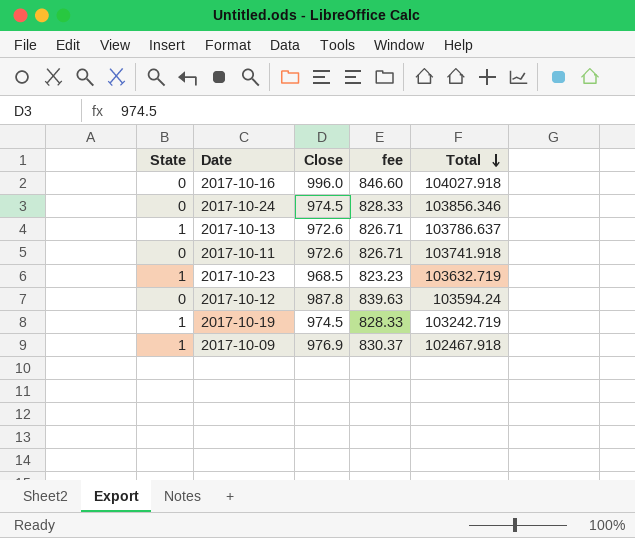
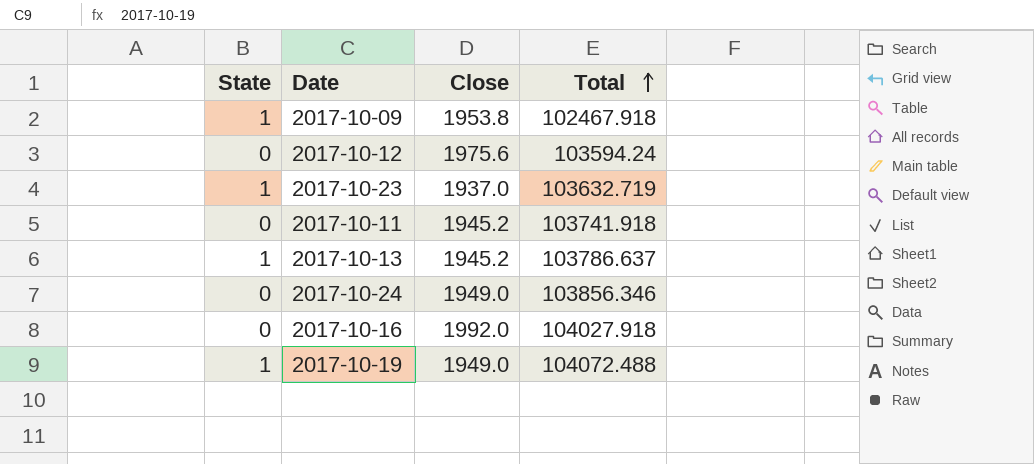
row order: Total descending -> Total ascending
column fee | formula: [Close] * 0.85 -> none
2017-10-09 | Close: 976.9 -> 1953.8
2017-10-12 | Close: 987.8 -> 1975.6
2017-10-23 | Close: 968.5 -> 1937.0
2017-10-11 | Close: 972.6 -> 1945.2
2017-10-13 | Close: 972.6 -> 1945.2
2017-10-24 | Close: 974.5 -> 1949.0
2017-10-16 | Close: 996.0 -> 1992.0
2017-10-19 | Close: 974.5 -> 1949.0
2017-10-19 | Total: 103242.719 -> 104072.488

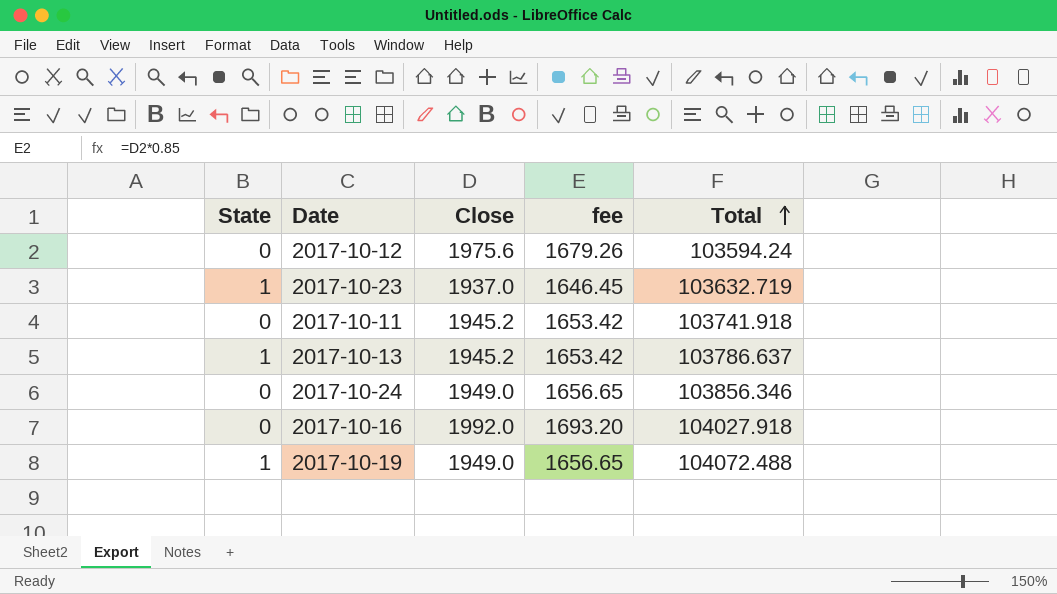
column fee | formula: none -> [Close] * 0.85
row 2017-10-09: 1 | 1953.8 | 102467.918 -> none

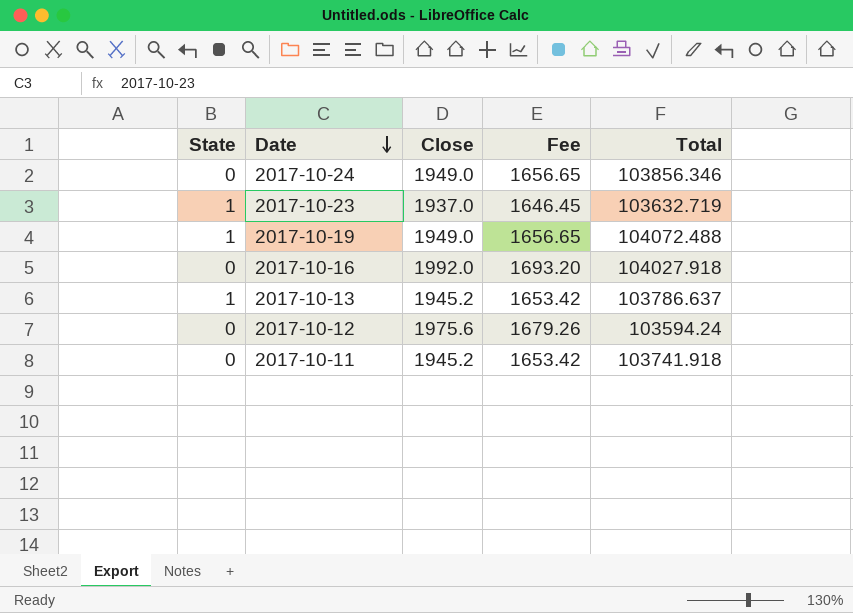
row order: Total ascending -> Date descending
column name: fee -> Fee

